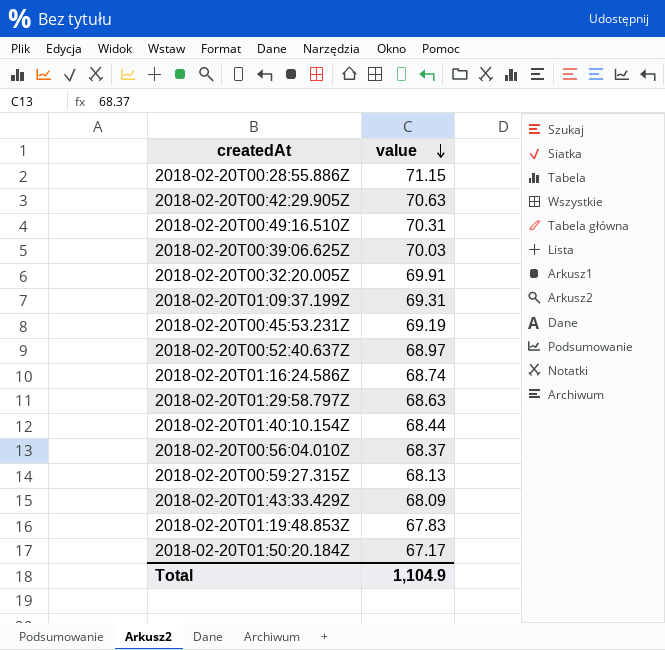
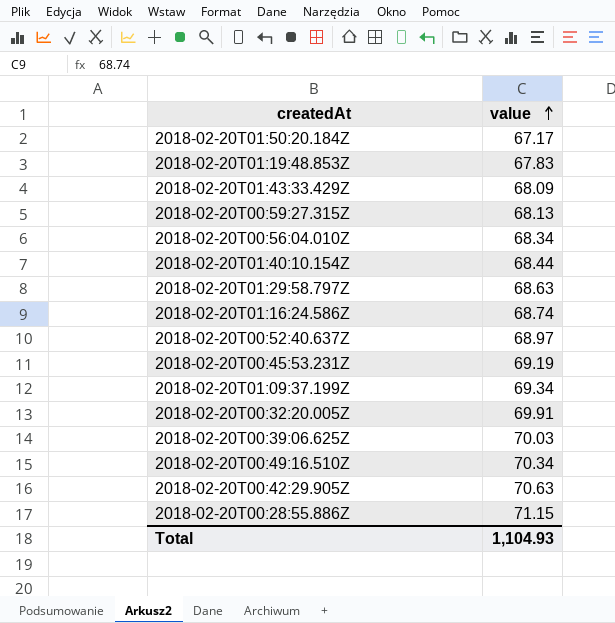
row order: value descending -> value ascending
2018-02-20T00:56:04.010Z | value: 68.37 -> 68.34
2018-02-20T01:09:37.199Z | value: 69.31 -> 69.34
2018-02-20T00:49:16.510Z | value: 70.31 -> 70.34
Total | value: 1,104.9 -> 1,104.93

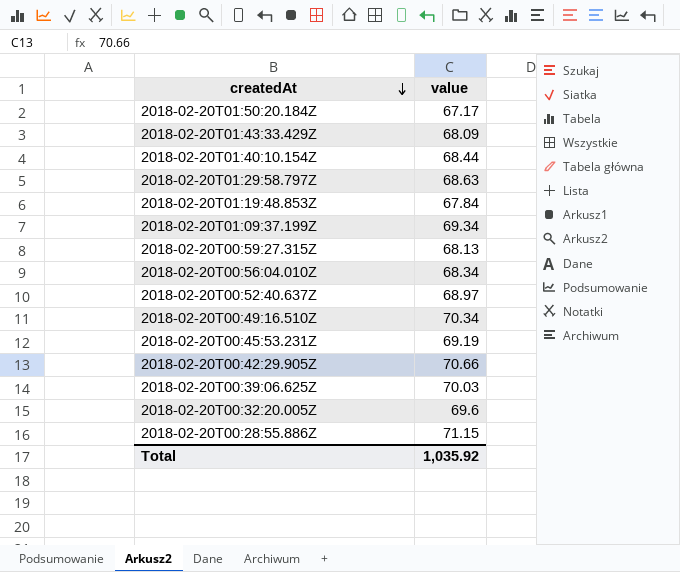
row order: value ascending -> createdAt descending
row 2018-02-20T01:16:24.586Z: 68.74 -> none
2018-02-20T01:19:48.853Z | value: 67.83 -> 67.84
2018-02-20T00:42:29.905Z | value: 70.63 -> 70.66
2018-02-20T00:32:20.005Z | value: 69.91 -> 69.6
Total | value: 1,104.93 -> 1,035.92

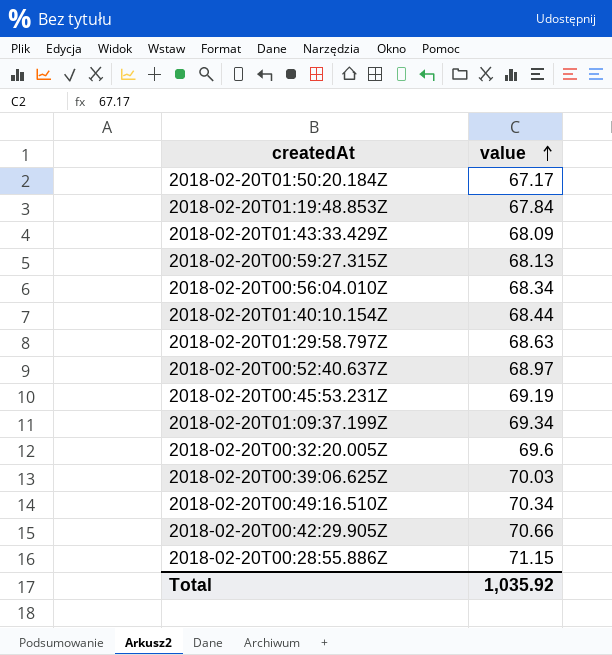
row order: createdAt descending -> value ascending

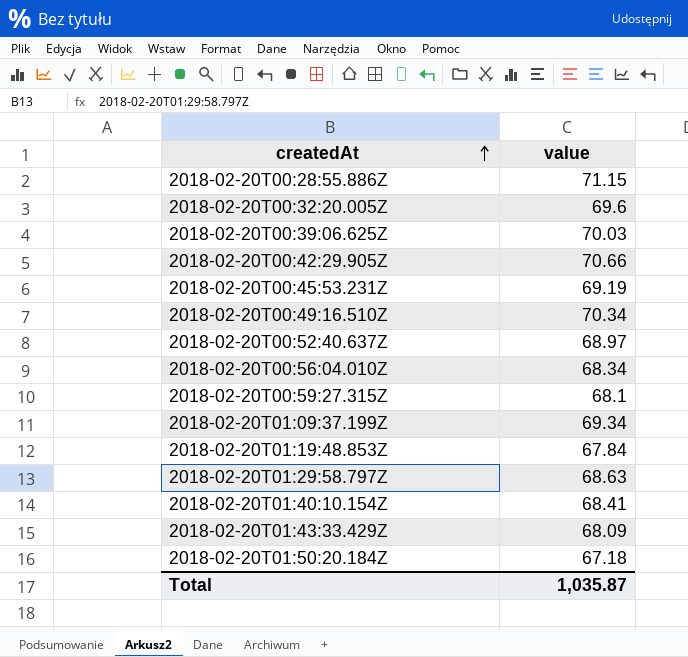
row order: value ascending -> createdAt ascending
2018-02-20T00:59:27.315Z | value: 68.13 -> 68.1
2018-02-20T01:40:10.154Z | value: 68.44 -> 68.41
2018-02-20T01:50:20.184Z | value: 67.17 -> 67.18
Total | value: 1,035.92 -> 1,035.87

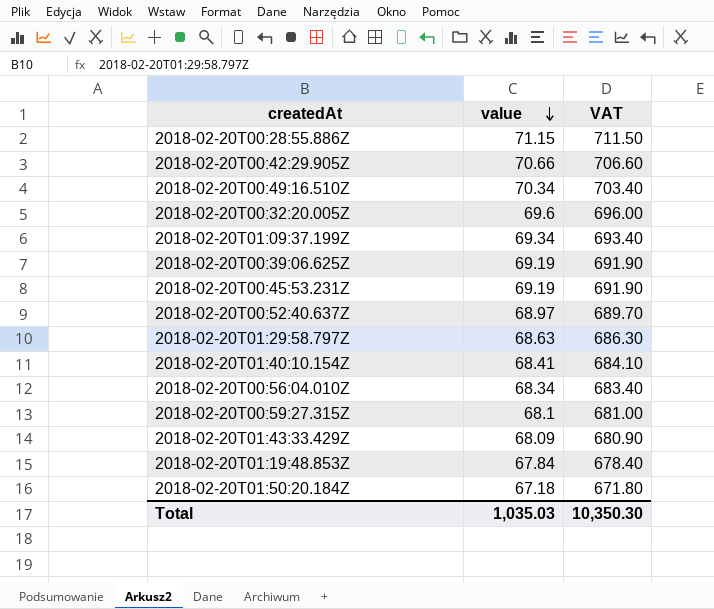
row order: createdAt ascending -> value descending
column VAT | formula: none -> [value] * 10
2018-02-20T00:39:06.625Z | value: 70.03 -> 69.19
Total | value: 1,035.87 -> 1,035.03

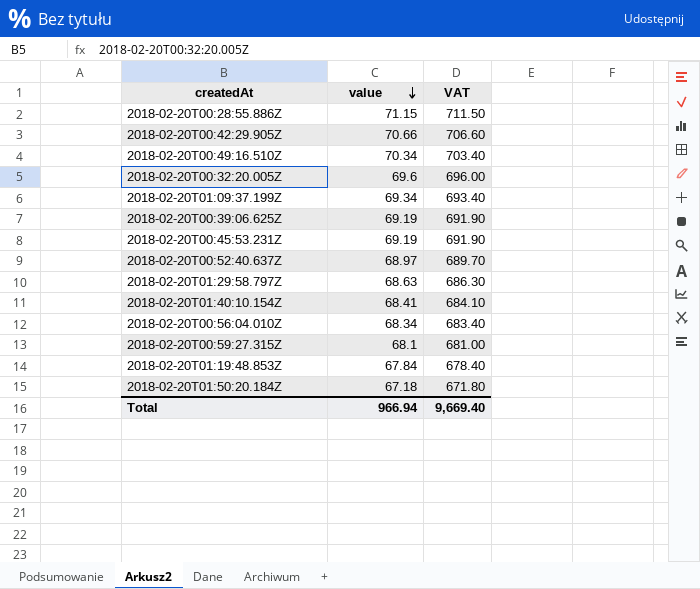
row 2018-02-20T01:43:33.429Z: 68.09 | 680.90 -> none
Total | value: 1,035.03 -> 966.94
Total | VAT: 10,350.30 -> 9,669.40

